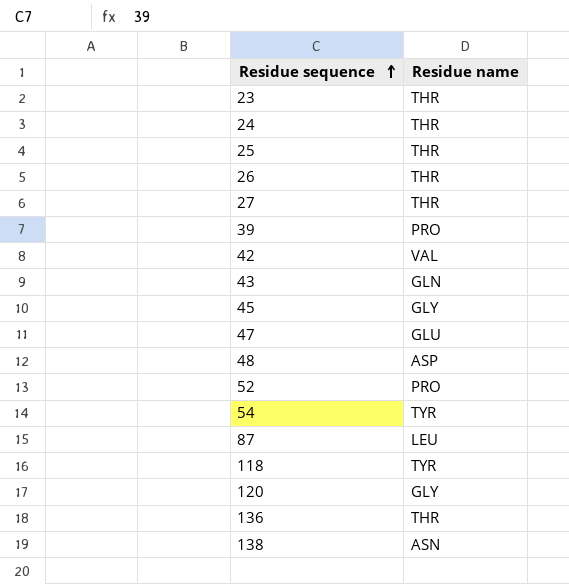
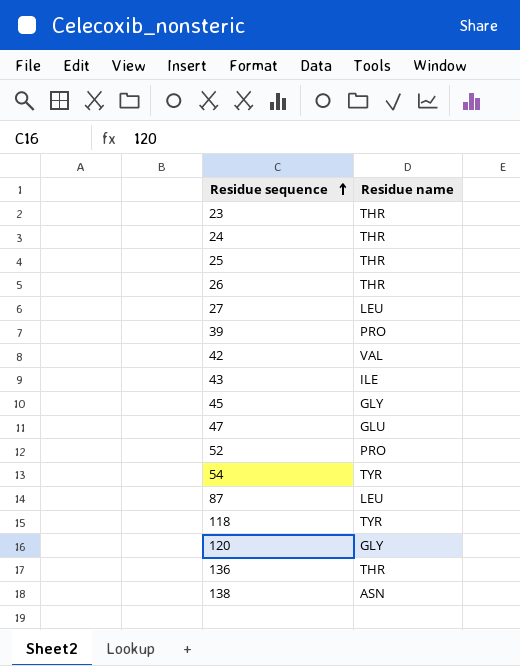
row 48: ASP -> none
27 | Residue name: THR -> LEU
43 | Residue name: GLN -> ILE

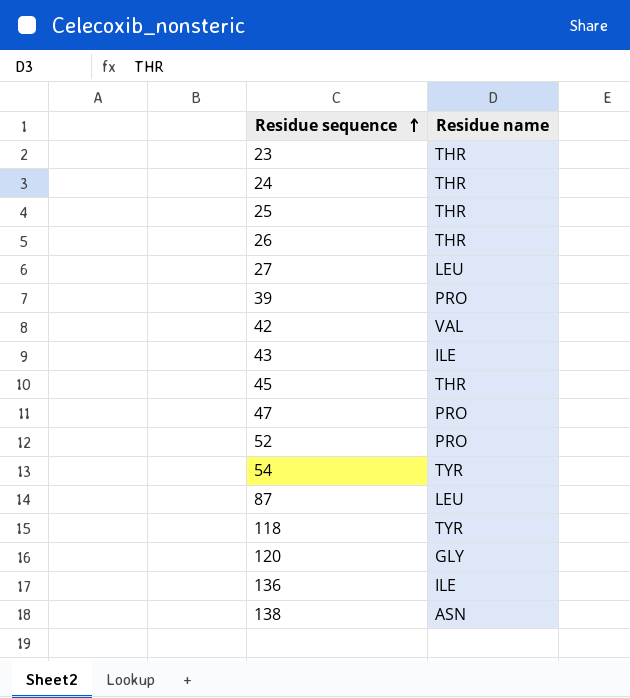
45 | Residue name: GLY -> THR
47 | Residue name: GLU -> PRO
136 | Residue name: THR -> ILE

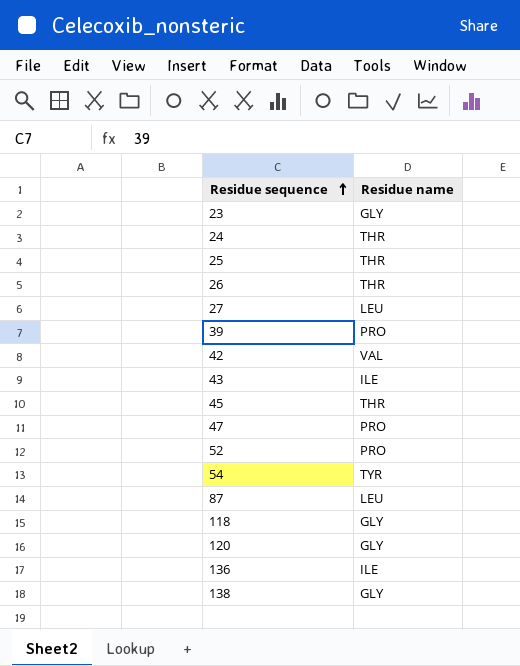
23 | Residue name: THR -> GLY
118 | Residue name: TYR -> GLY
138 | Residue name: ASN -> GLY

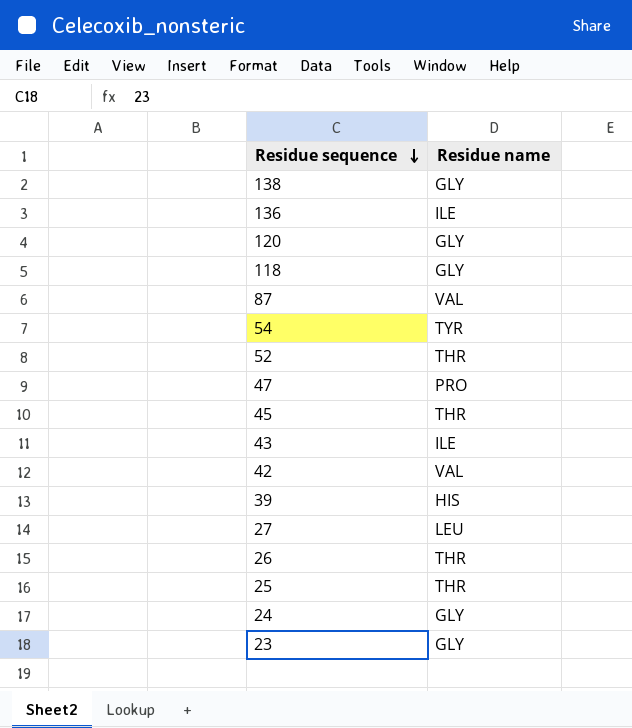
row order: Residue sequence ascending -> Residue sequence descending
87 | Residue name: LEU -> VAL
52 | Residue name: PRO -> THR
39 | Residue name: PRO -> HIS
24 | Residue name: THR -> GLY

